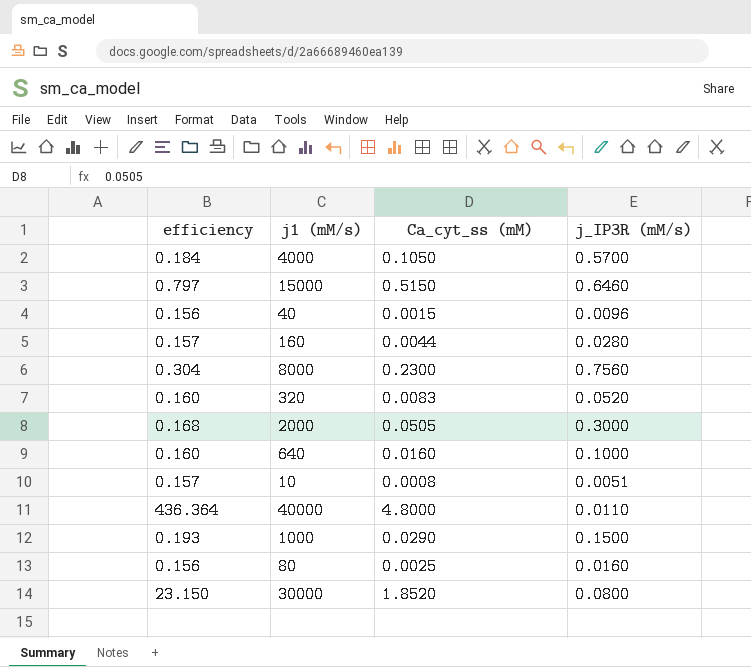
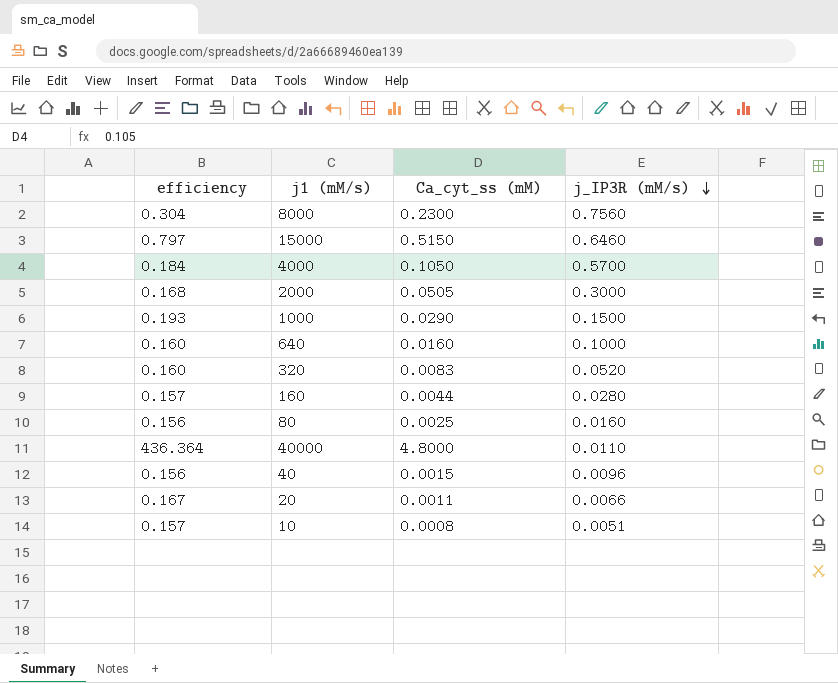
row order: none -> j_IP3R (mM/s) descending
row 30000: 23.150 | 1.8520 | 0.0800 -> none
row 20: none -> 0.167 | 0.0011 | 0.0066

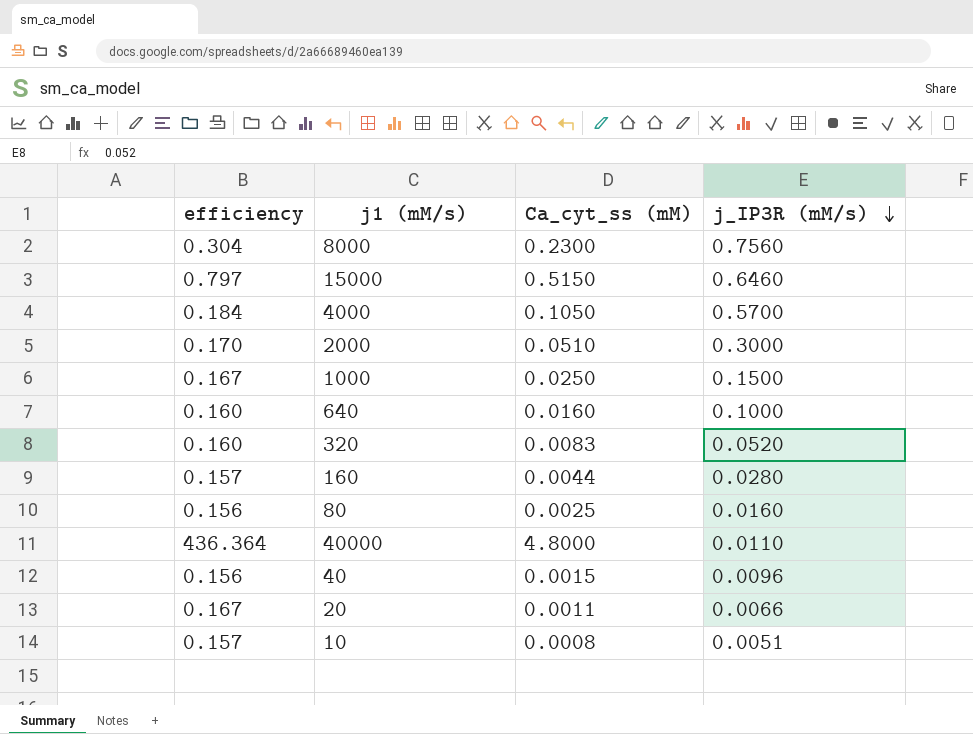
2000 | efficiency: 0.168 -> 0.170
2000 | Ca_cyt_ss (mM): 0.0505 -> 0.0510
1000 | efficiency: 0.193 -> 0.167
1000 | Ca_cyt_ss (mM): 0.0290 -> 0.0250

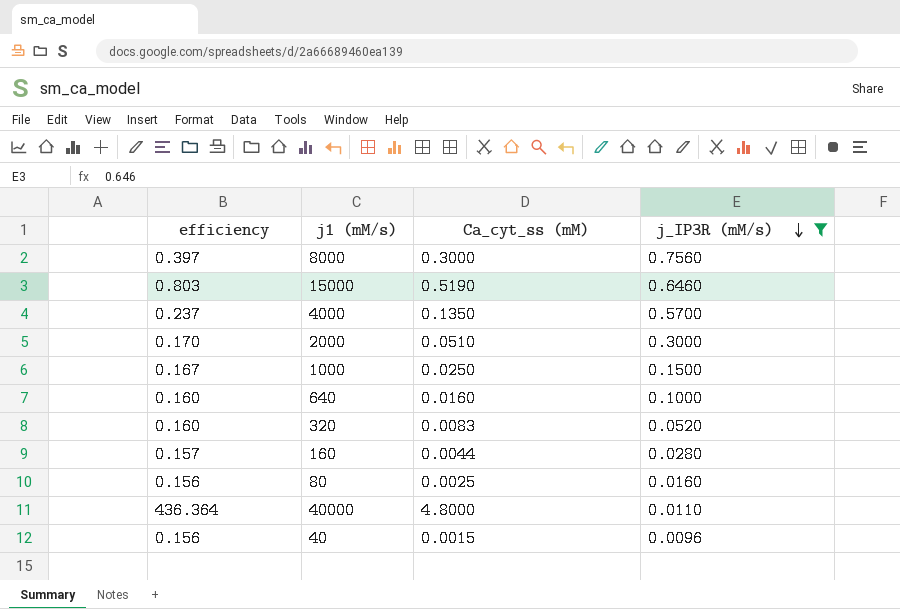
filter: none -> j_IP3R (mM/s) >= 0.0096
8000 | efficiency: 0.304 -> 0.397
8000 | Ca_cyt_ss (mM): 0.2300 -> 0.3000
15000 | efficiency: 0.797 -> 0.803
15000 | Ca_cyt_ss (mM): 0.5150 -> 0.5190
4000 | efficiency: 0.184 -> 0.237
4000 | Ca_cyt_ss (mM): 0.1050 -> 0.1350

